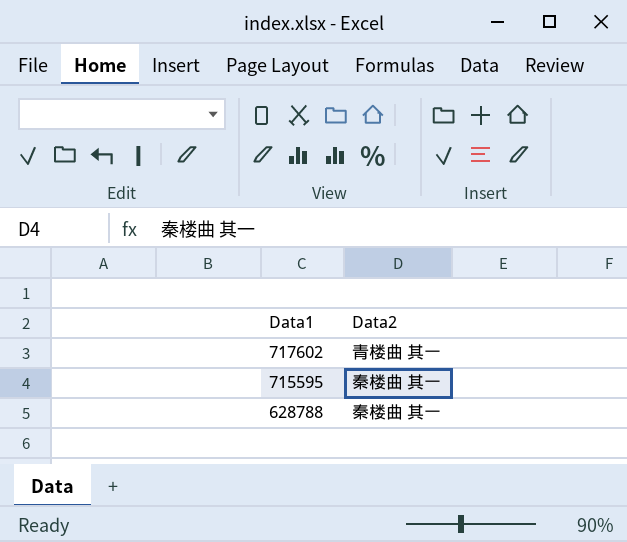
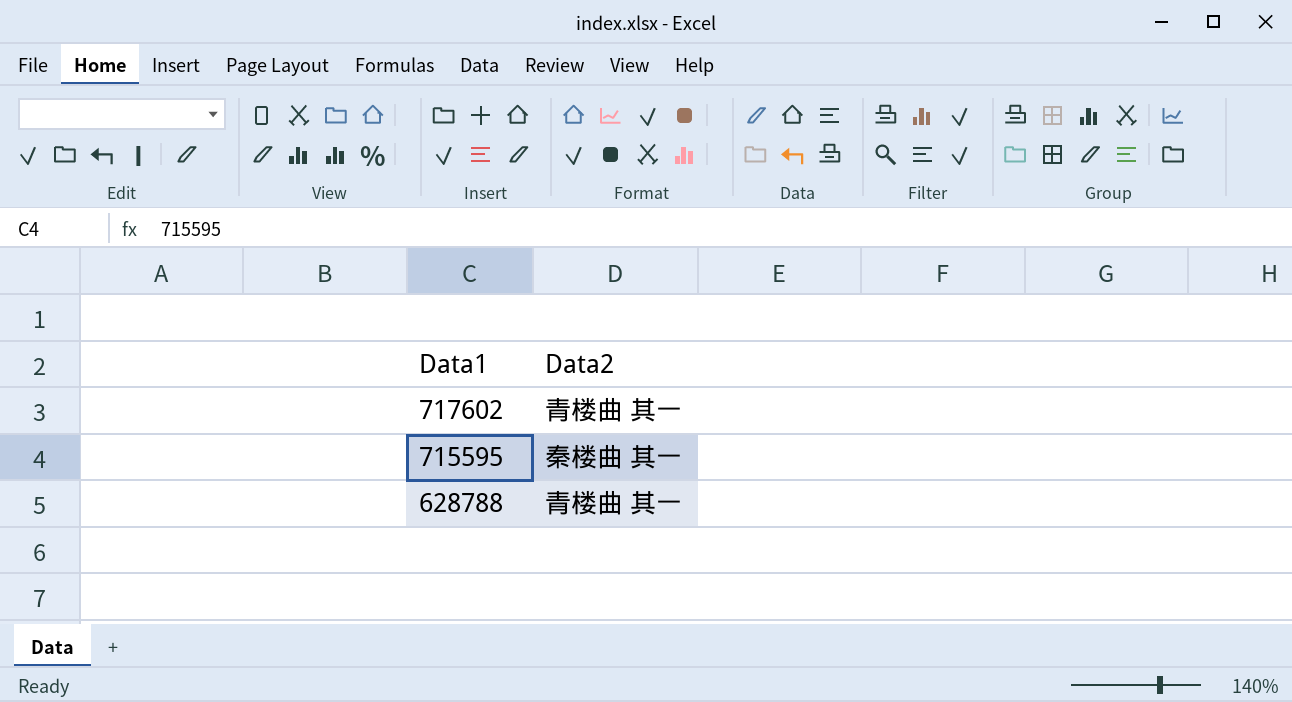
628788 | Data2: 秦楼曲 其一 -> 青楼曲 其一

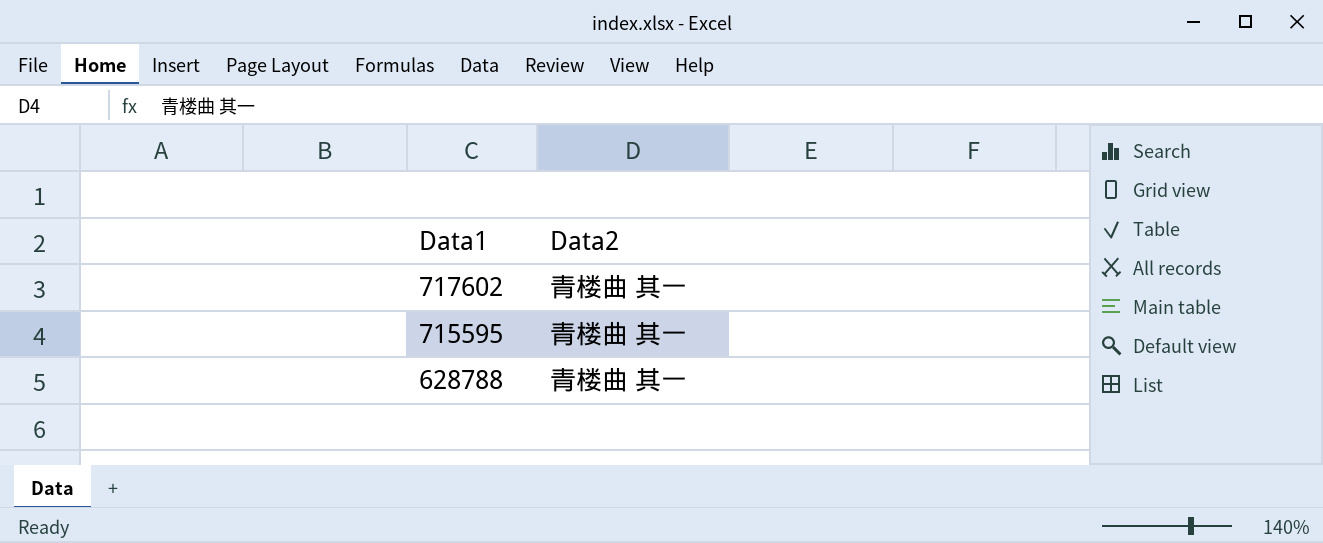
715595 | Data2: 秦楼曲 其一 -> 青楼曲 其一

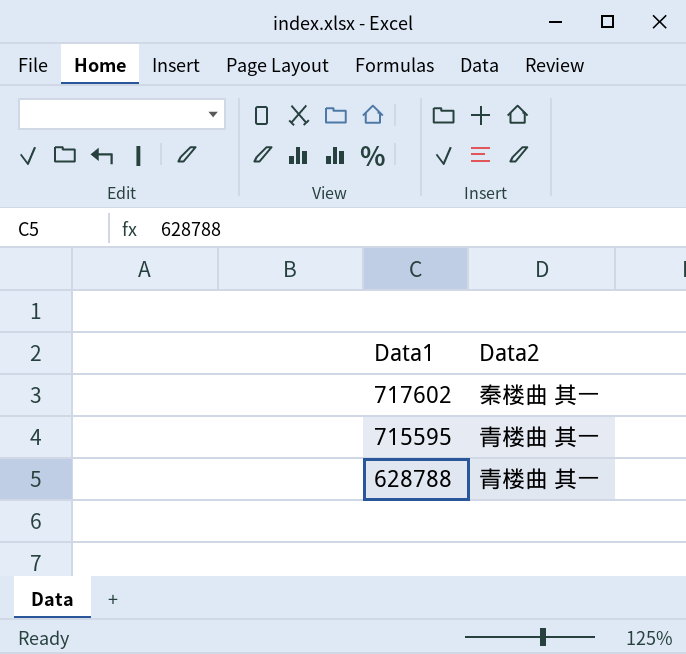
717602 | Data2: 青楼曲 其一 -> 秦楼曲 其一

